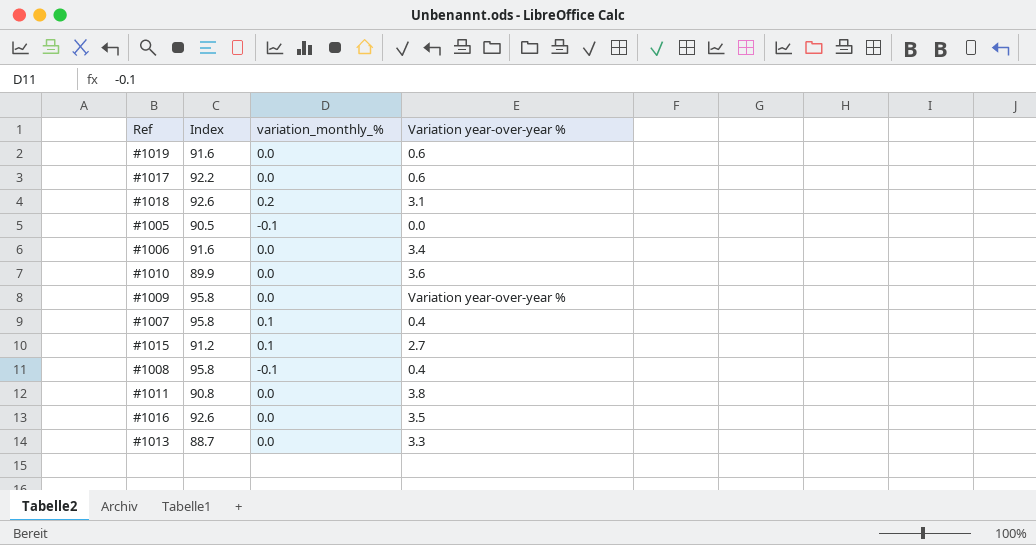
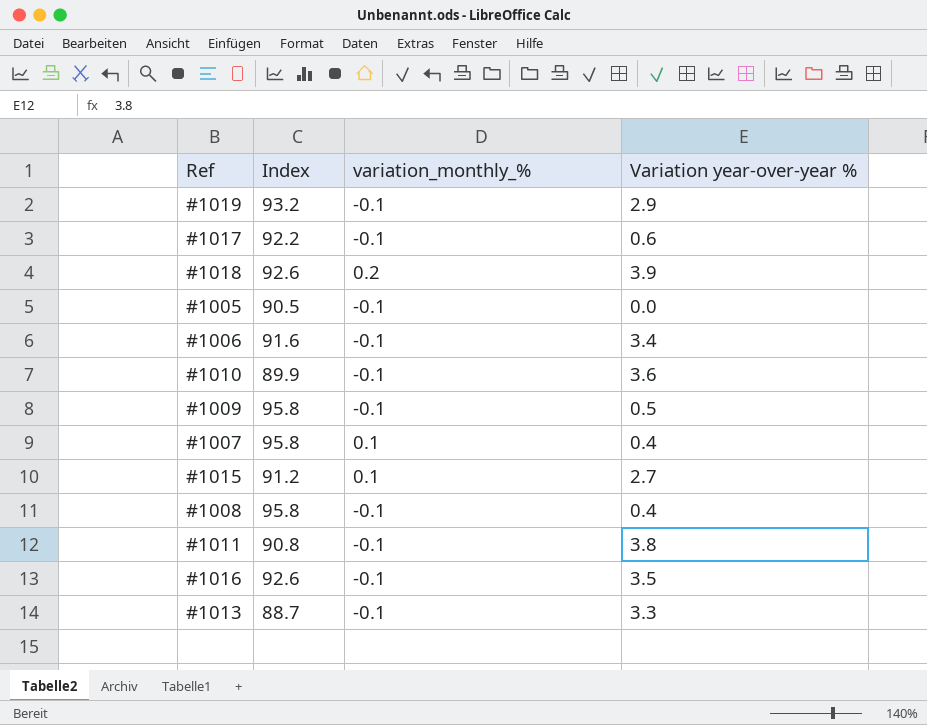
#1019 | Index: 91.6 -> 93.2
#1019 | variation_monthly_%: 0.0 -> -0.1
#1019 | Variation year-over-year %: 0.6 -> 2.9
#1017 | variation_monthly_%: 0.0 -> -0.1
#1018 | Variation year-over-year %: 3.1 -> 3.9
#1006 | variation_monthly_%: 0.0 -> -0.1
#1010 | variation_monthly_%: 0.0 -> -0.1
#1009 | variation_monthly_%: 0.0 -> -0.1
#1009 | Variation year-over-year %: Variation year-over-year % -> 0.5
#1011 | variation_monthly_%: 0.0 -> -0.1
#1016 | variation_monthly_%: 0.0 -> -0.1
#1013 | variation_monthly_%: 0.0 -> -0.1

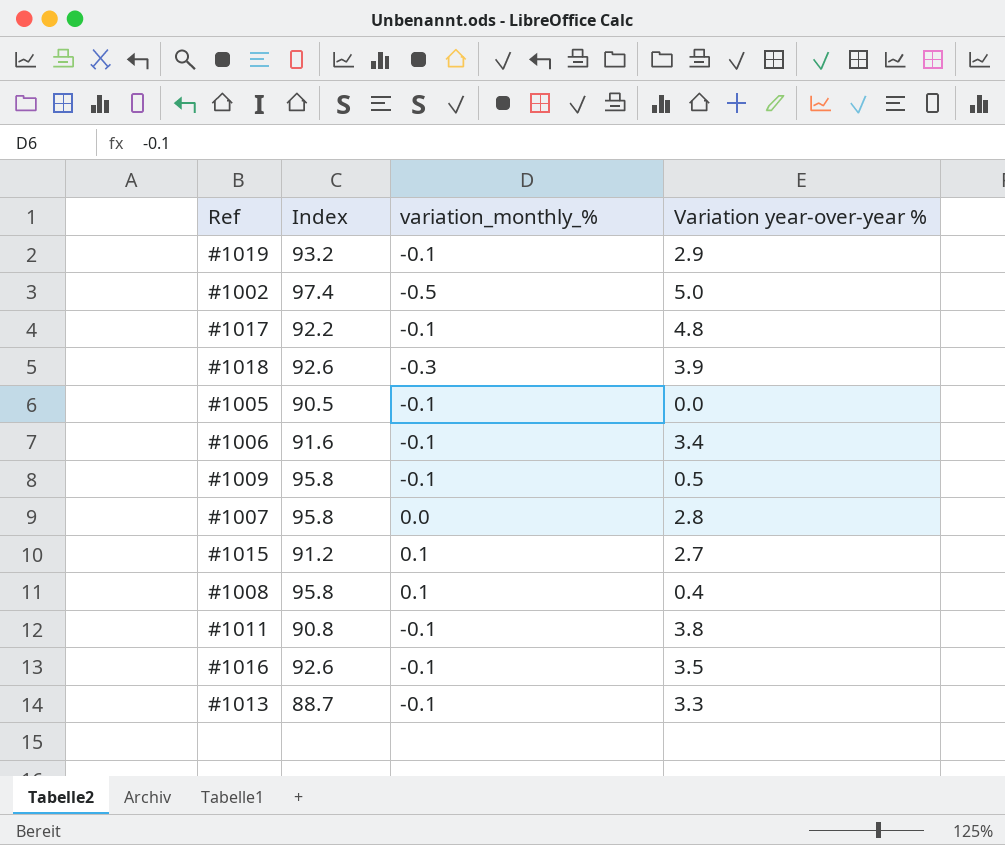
row #1010: 89.9 | -0.1 | 3.6 -> none
row #1002: none -> 97.4 | -0.5 | 5.0
#1017 | Variation year-over-year %: 0.6 -> 4.8
#1018 | variation_monthly_%: 0.2 -> -0.3
#1007 | variation_monthly_%: 0.1 -> 0.0
#1007 | Variation year-over-year %: 0.4 -> 2.8
#1008 | variation_monthly_%: -0.1 -> 0.1

